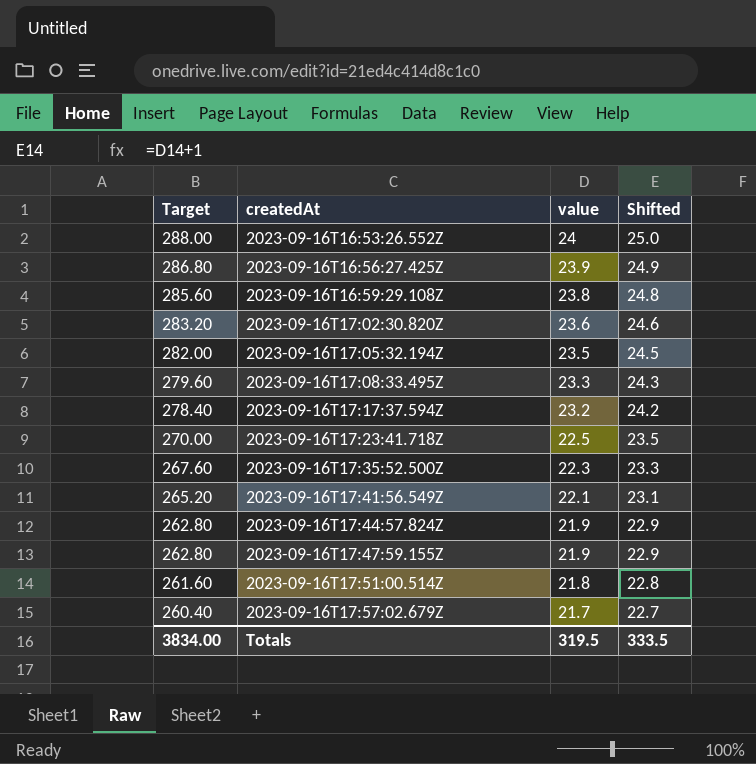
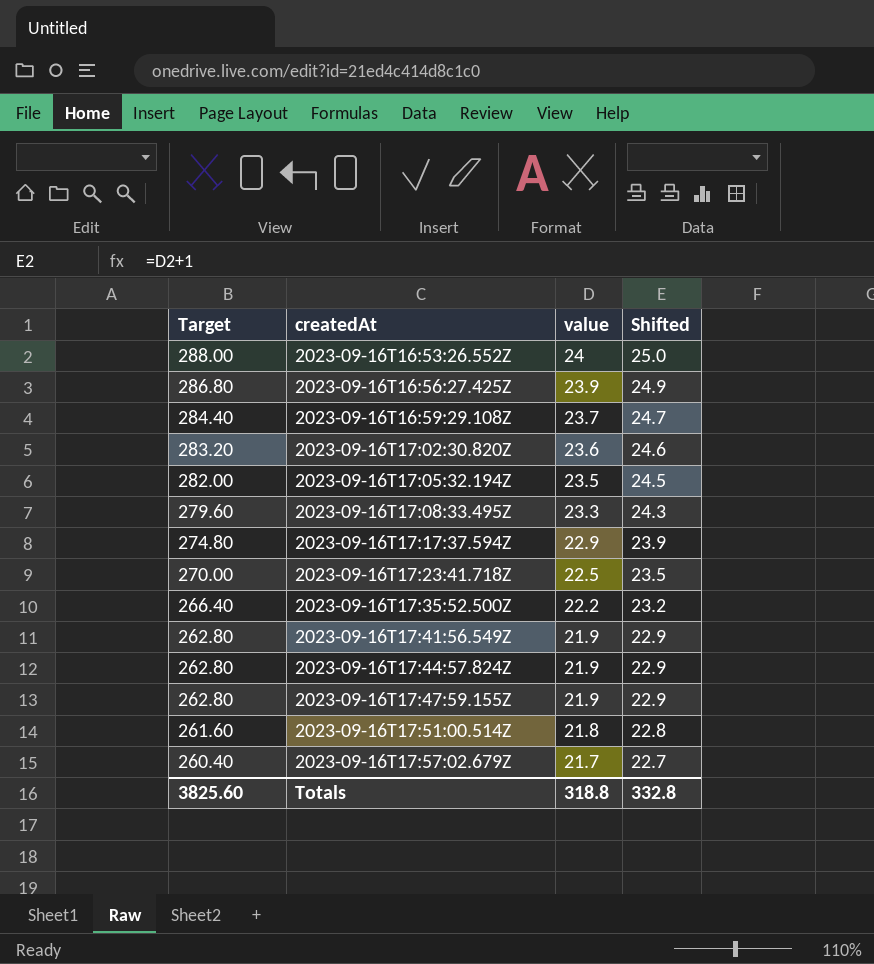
2023-09-16T16:59:29.108Z | Target: 285.60 -> 284.40
2023-09-16T16:59:29.108Z | value: 23.8 -> 23.7
2023-09-16T16:59:29.108Z | Shifted: 24.8 -> 24.7
2023-09-16T17:17:37.594Z | Target: 278.40 -> 274.80
2023-09-16T17:17:37.594Z | value: 23.2 -> 22.9
2023-09-16T17:17:37.594Z | Shifted: 24.2 -> 23.9
2023-09-16T17:35:52.500Z | Target: 267.60 -> 266.40
2023-09-16T17:35:52.500Z | value: 22.3 -> 22.2
2023-09-16T17:35:52.500Z | Shifted: 23.3 -> 23.2
2023-09-16T17:41:56.549Z | Target: 265.20 -> 262.80
2023-09-16T17:41:56.549Z | value: 22.1 -> 21.9
2023-09-16T17:41:56.549Z | Shifted: 23.1 -> 22.9
Totals | Target: 3834.00 -> 3825.60
Totals | value: 319.5 -> 318.8
Totals | Shifted: 333.5 -> 332.8

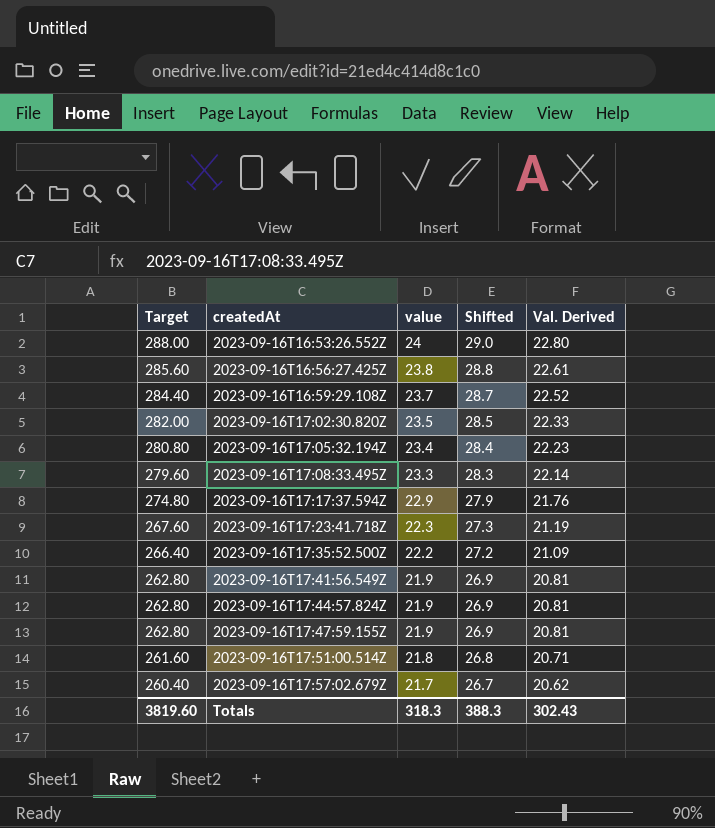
column Shifted | formula: [value] + 1 -> [value] + 5
column Val. Derived | formula: none -> [value] * 0.95
2023-09-16T16:56:27.425Z | Target: 286.80 -> 285.60
2023-09-16T16:56:27.425Z | value: 23.9 -> 23.8
2023-09-16T17:02:30.820Z | Target: 283.20 -> 282.00
2023-09-16T17:02:30.820Z | value: 23.6 -> 23.5
2023-09-16T17:05:32.194Z | Target: 282.00 -> 280.80
2023-09-16T17:05:32.194Z | value: 23.5 -> 23.4
2023-09-16T17:23:41.718Z | Target: 270.00 -> 267.60
2023-09-16T17:23:41.718Z | value: 22.5 -> 22.3
Totals | Target: 3825.60 -> 3819.60
Totals | value: 318.8 -> 318.3
Totals | Shifted: 332.8 -> 388.3

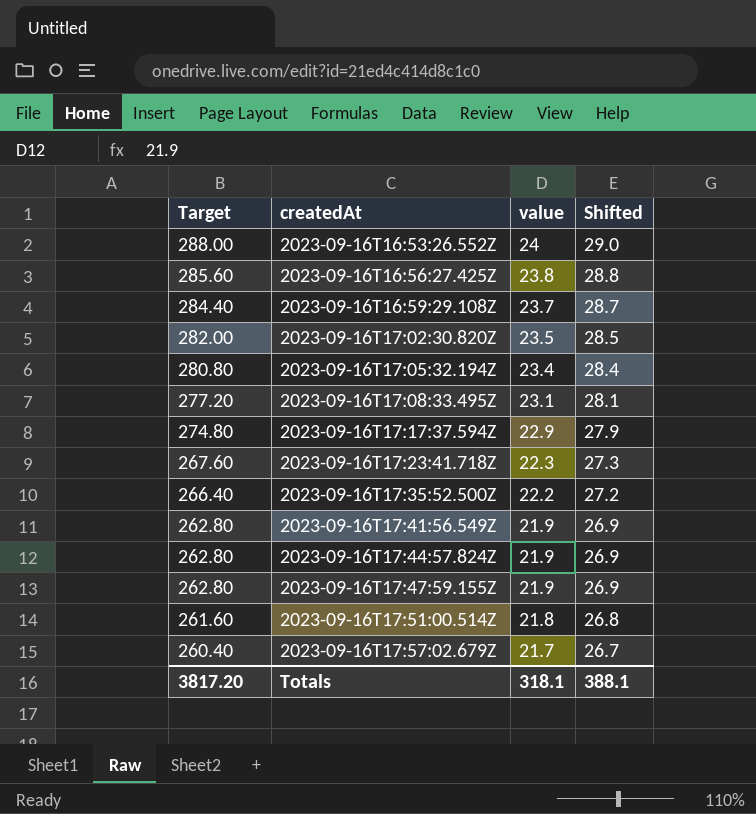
column Val. Derived | formula: [value] * 0.95 -> none
2023-09-16T17:08:33.495Z | Target: 279.60 -> 277.20
2023-09-16T17:08:33.495Z | value: 23.3 -> 23.1
2023-09-16T17:08:33.495Z | Shifted: 28.3 -> 28.1
Totals | Target: 3819.60 -> 3817.20
Totals | value: 318.3 -> 318.1
Totals | Shifted: 388.3 -> 388.1

